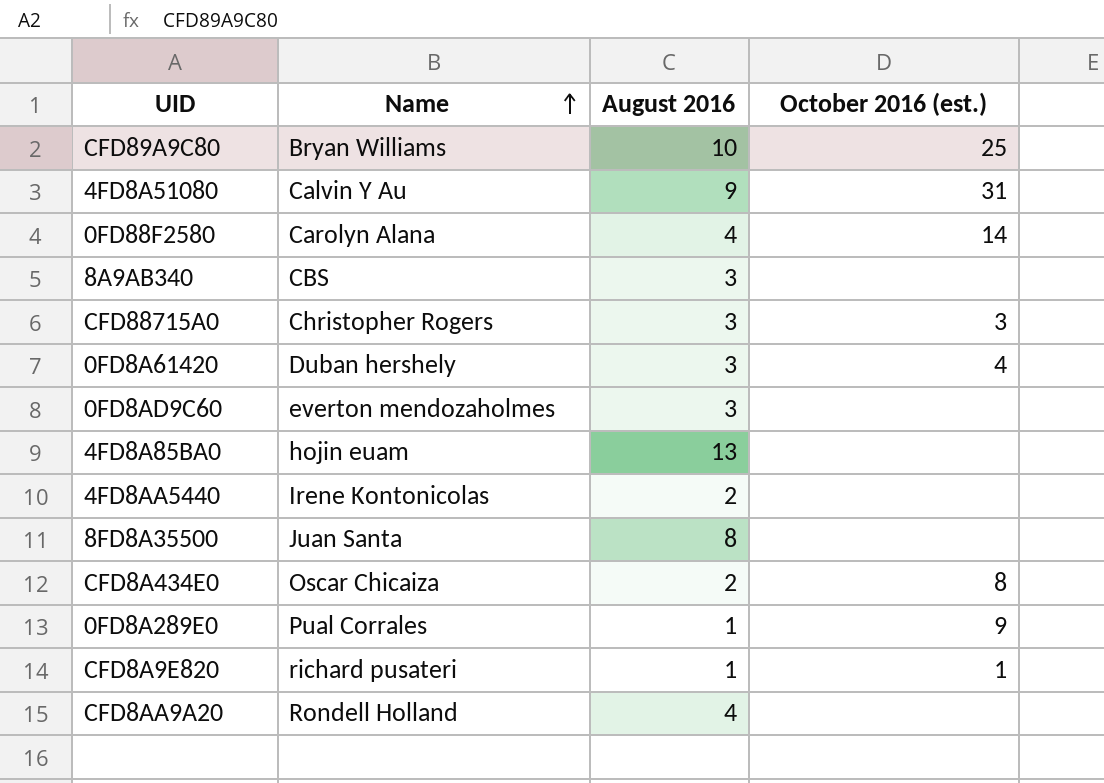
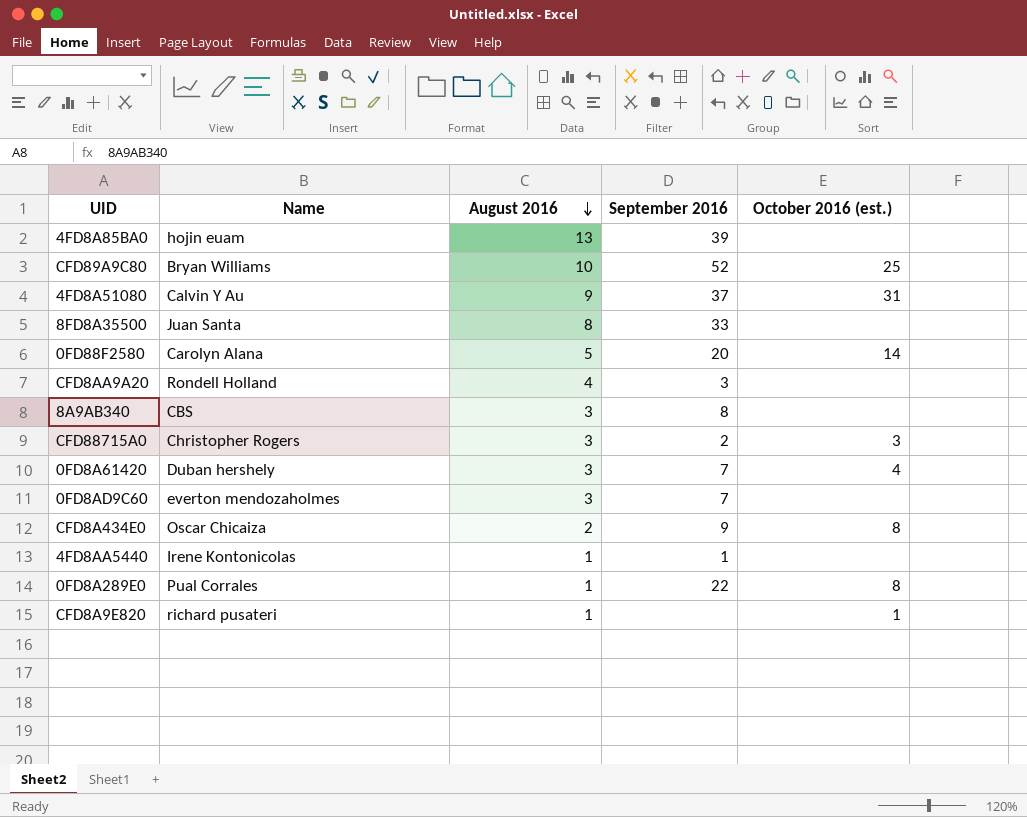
row order: Name ascending -> August 2016 descending
column September 2016 | position: none -> 4
0FD88F2580 | August 2016: 4 -> 5
4FD8AA5440 | August 2016: 2 -> 1
0FD8A289E0 | October 2016 (est.): 9 -> 8

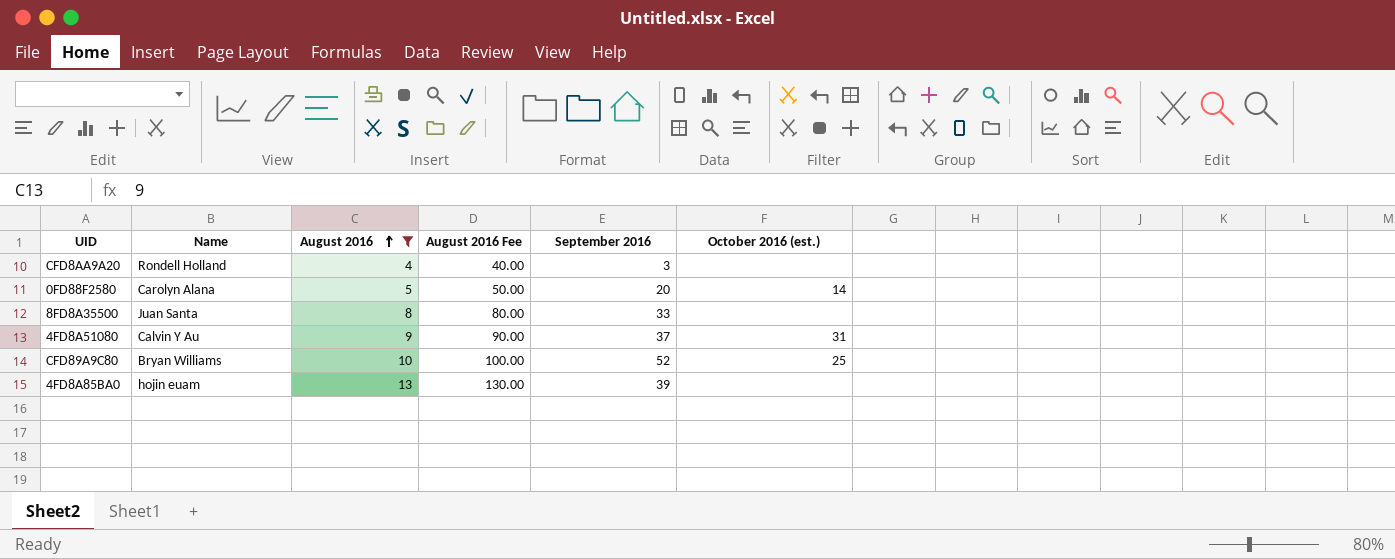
filter: none -> August 2016 >= 4
row order: August 2016 descending -> August 2016 ascending
column August 2016 Fee | formula: none -> [August 2016] * 10

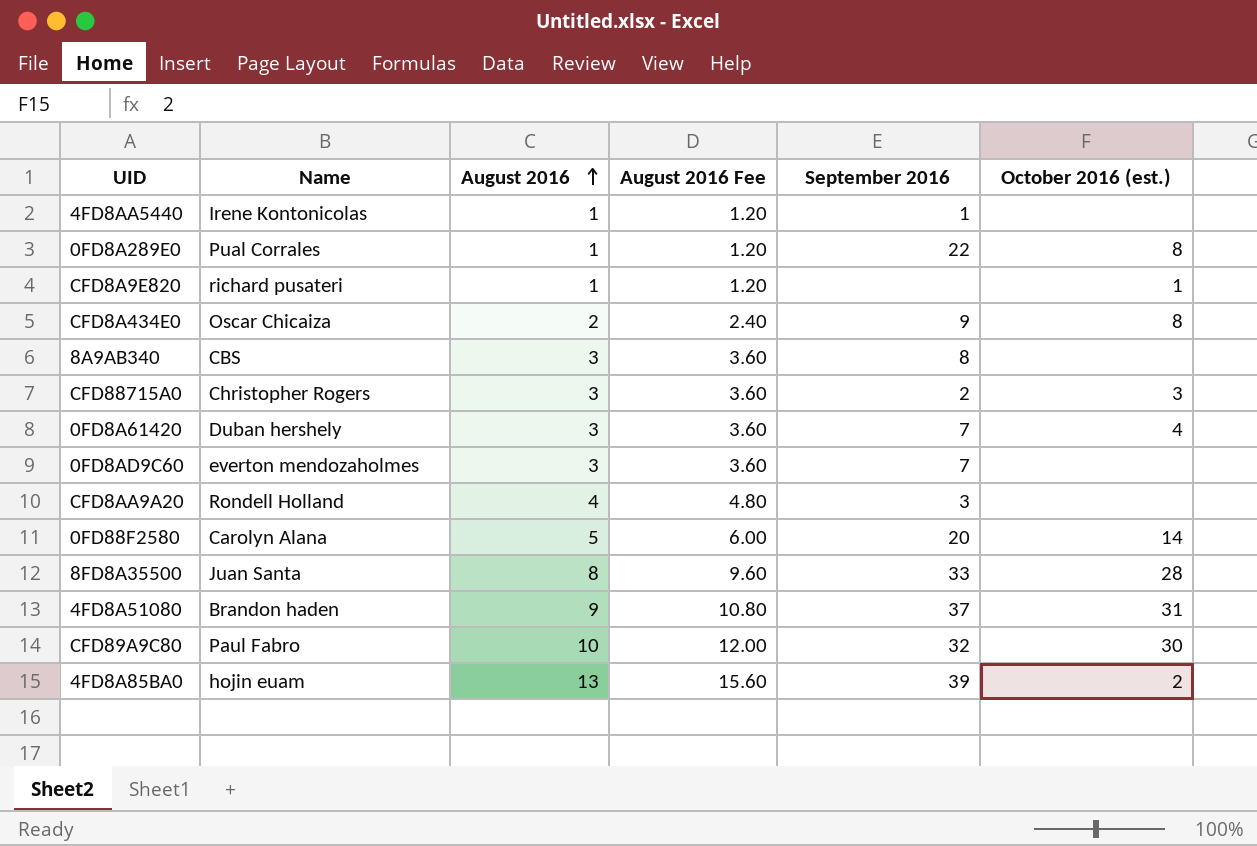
filter: August 2016 >= 4 -> none
column August 2016 Fee | formula: [August 2016] * 10 -> [August 2016] * 1.2
8FD8A35500 | October 2016 (est.): none -> 28
4FD8A51080 | Name: Calvin Y Au -> Brandon haden
CFD89A9C80 | Name: Bryan Williams -> Paul Fabro
CFD89A9C80 | September 2016: 52 -> 32
CFD89A9C80 | October 2016 (est.): 25 -> 30
4FD8A85BA0 | October 2016 (est.): none -> 2

